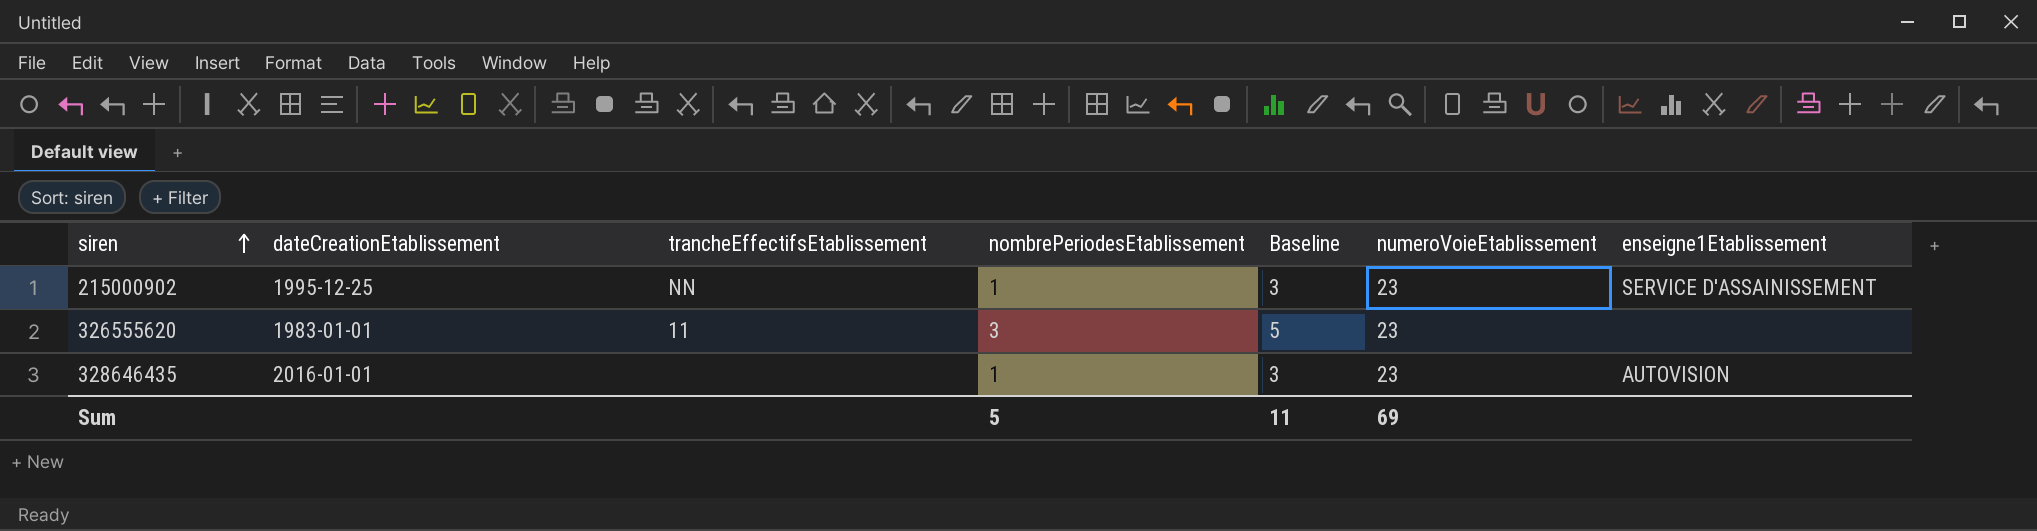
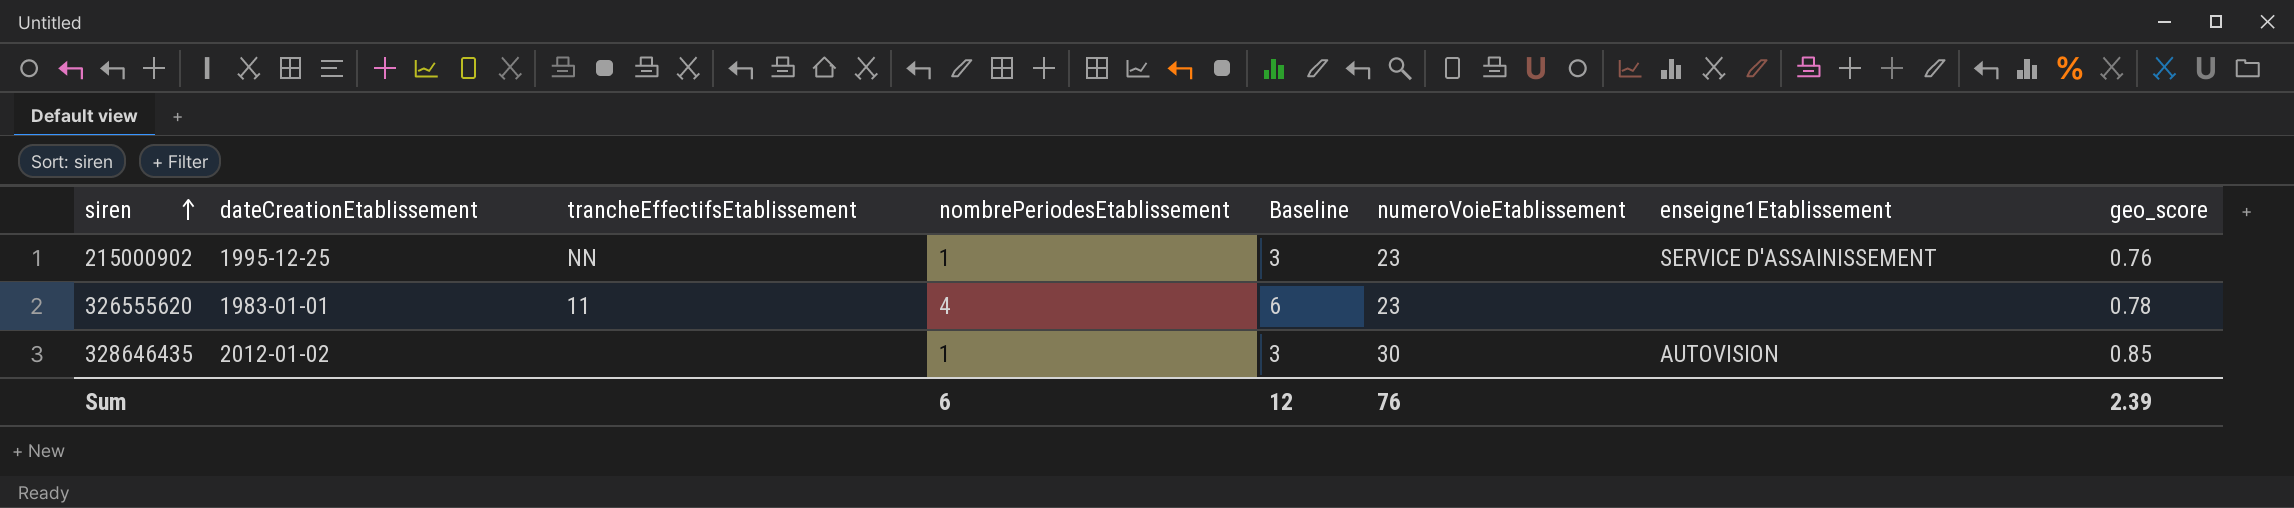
column geo_score | position: none -> 8
326555620 | nombrePeriodesEtablissement: 3 -> 4
326555620 | Baseline: 5 -> 6
328646435 | dateCreationEtablissement: 2016-01-01 -> 2012-01-02
328646435 | numeroVoieEtablissement: 23 -> 30
Sum | nombrePeriodesEtablissement: 5 -> 6
Sum | Baseline: 11 -> 12
Sum | numeroVoieEtablissement: 69 -> 76

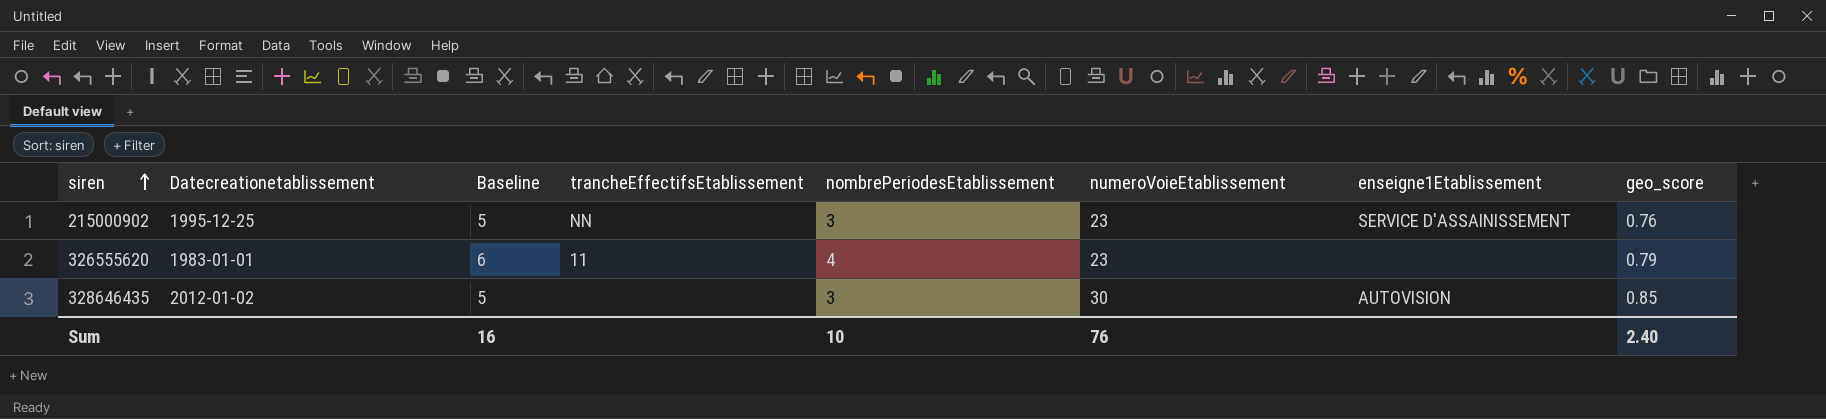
column name: dateCreationEtablissement -> Datecreationetablissement
column Baseline | position: 5 -> 3
215000902 | Baseline: 3 -> 5
215000902 | nombrePeriodesEtablissement: 1 -> 3
326555620 | geo_score: 0.78 -> 0.79
328646435 | Baseline: 3 -> 5
328646435 | nombrePeriodesEtablissement: 1 -> 3
Sum | Baseline: 12 -> 16
Sum | nombrePeriodesEtablissement: 6 -> 10
Sum | geo_score: 2.39 -> 2.40

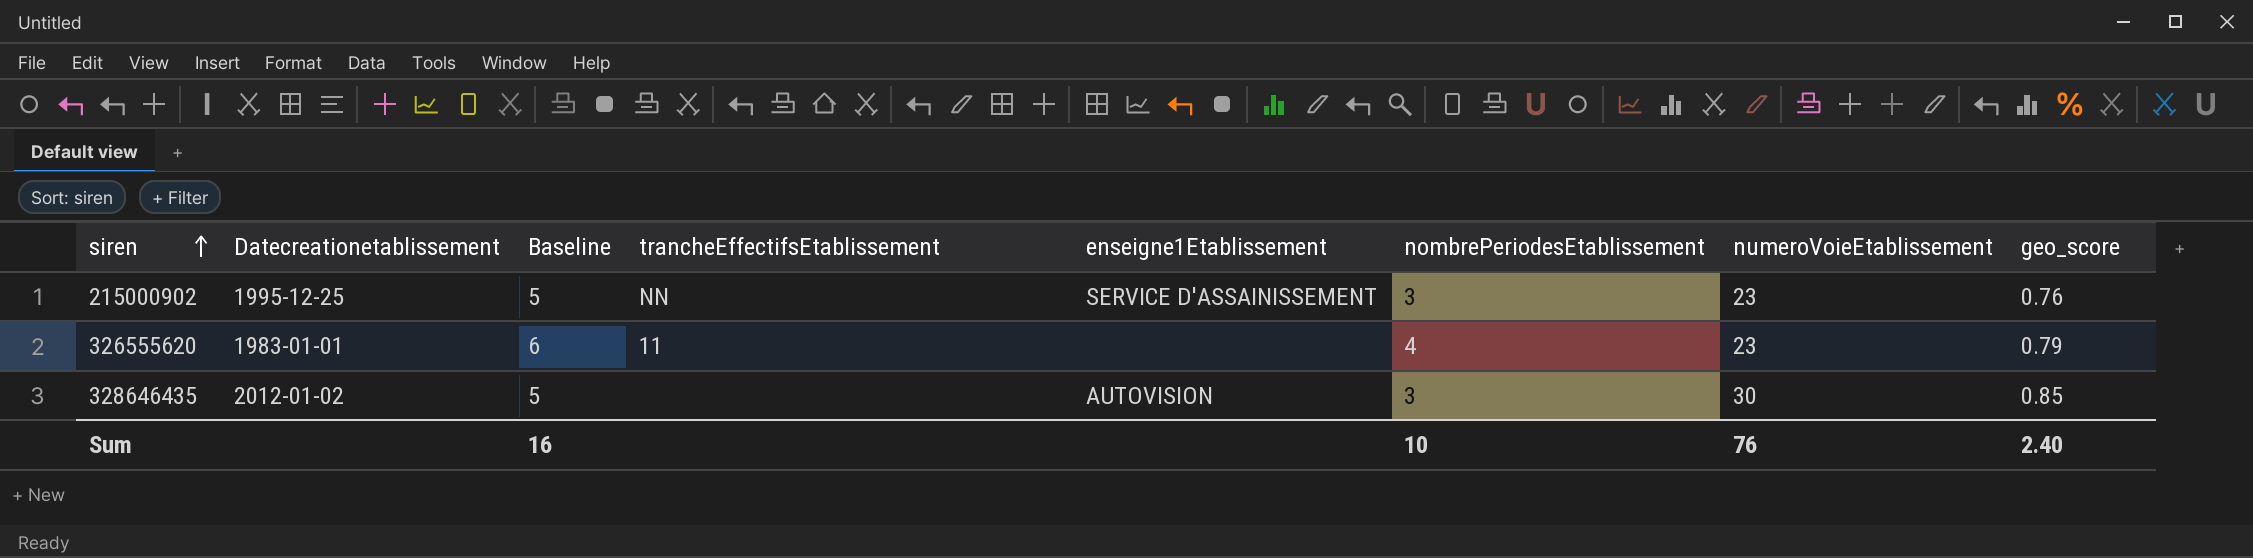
column enseigne1Etablissement | position: 7 -> 5

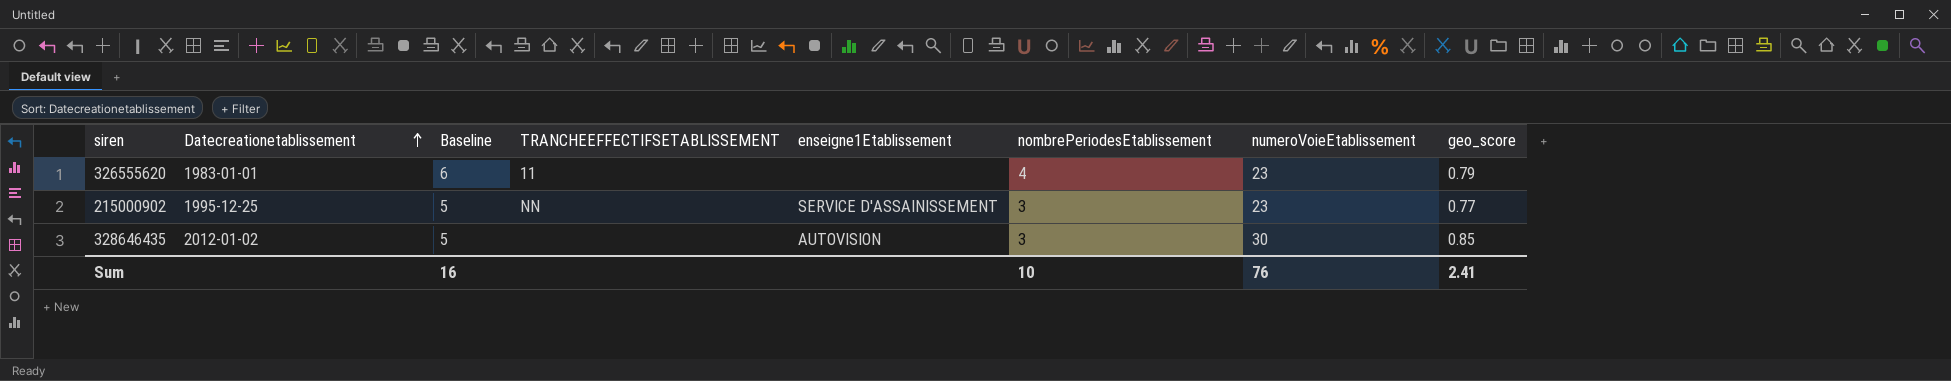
row order: siren ascending -> Datecreationetablissement ascending
column name: trancheEffectifsEtablissement -> TRANCHEEFFECTIFSETABLISSEMENT
215000902 | geo_score: 0.76 -> 0.77
Sum | geo_score: 2.40 -> 2.41

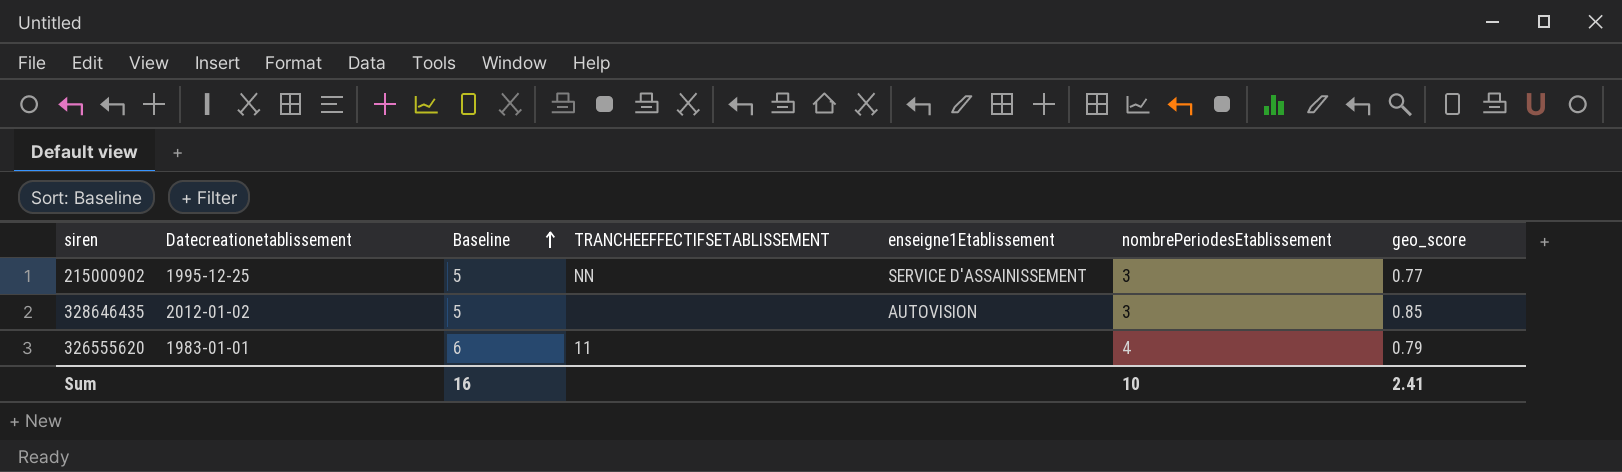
row order: Datecreationetablissement ascending -> Baseline ascending
column numeroVoieEtablissement | position: 7 -> none

